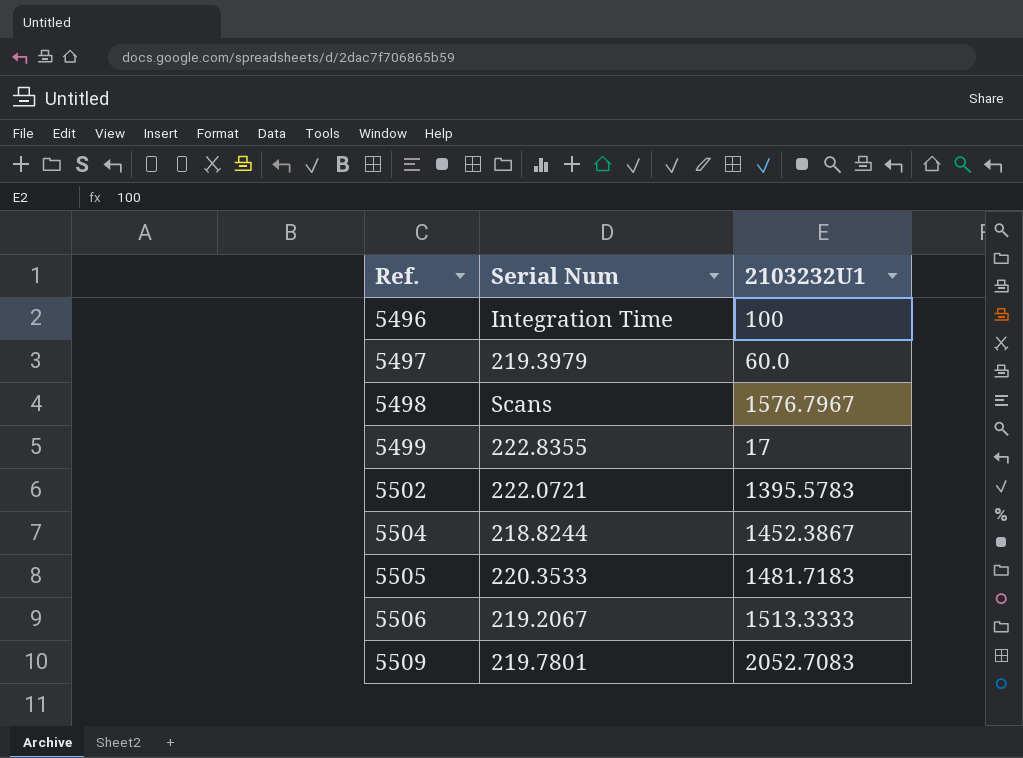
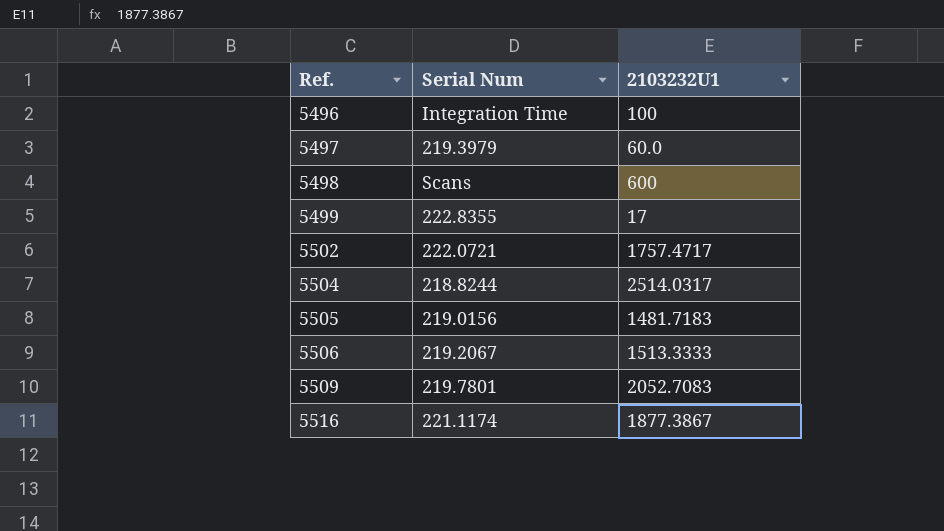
5498 | 2103232U1: 1576.7967 -> 600
5502 | 2103232U1: 1395.5783 -> 1757.4717
5504 | 2103232U1: 1452.3867 -> 2514.0317
5505 | Serial Num: 220.3533 -> 219.0156
row 5516: none -> 221.1174 | 1877.3867

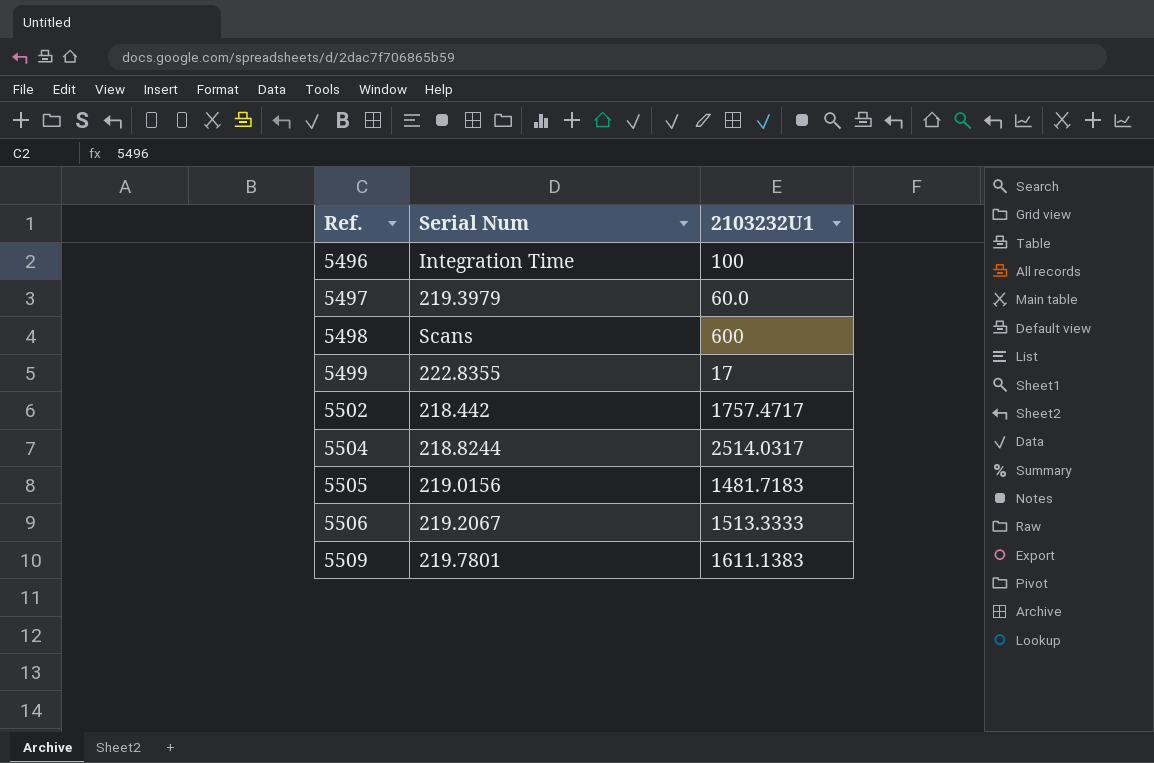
row 5516: 221.1174 | 1877.3867 -> none
5502 | Serial Num: 222.0721 -> 218.442
5509 | 2103232U1: 2052.7083 -> 1611.1383

